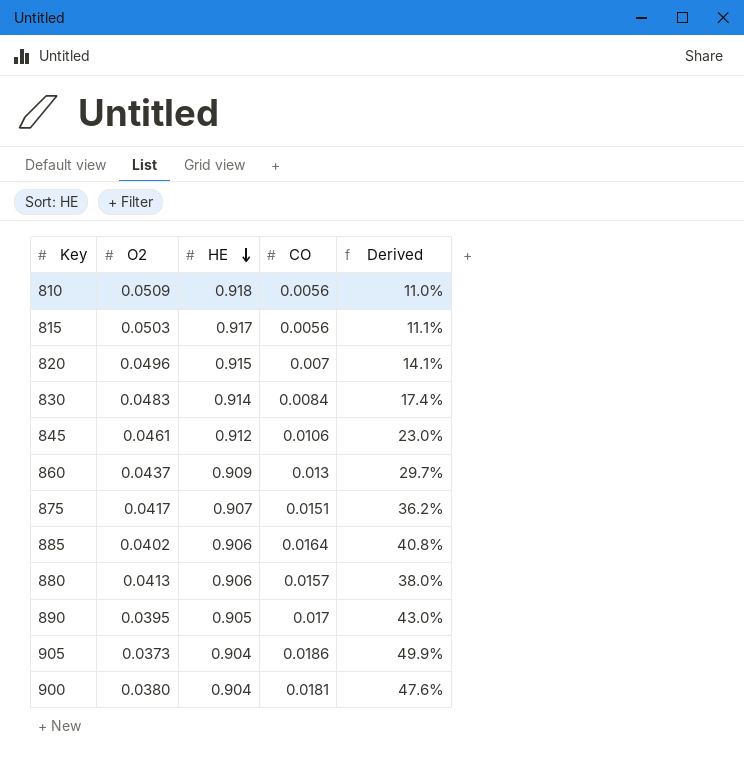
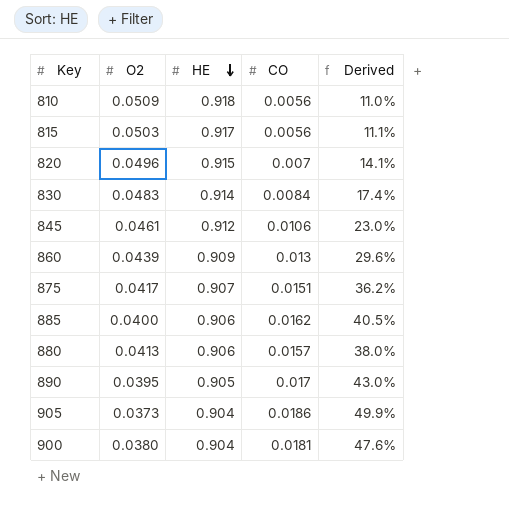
860 | O2: 0.0437 -> 0.0439
860 | Derived: 29.7% -> 29.6%
885 | O2: 0.0402 -> 0.0400
885 | CO: 0.0164 -> 0.0162
885 | Derived: 40.8% -> 40.5%

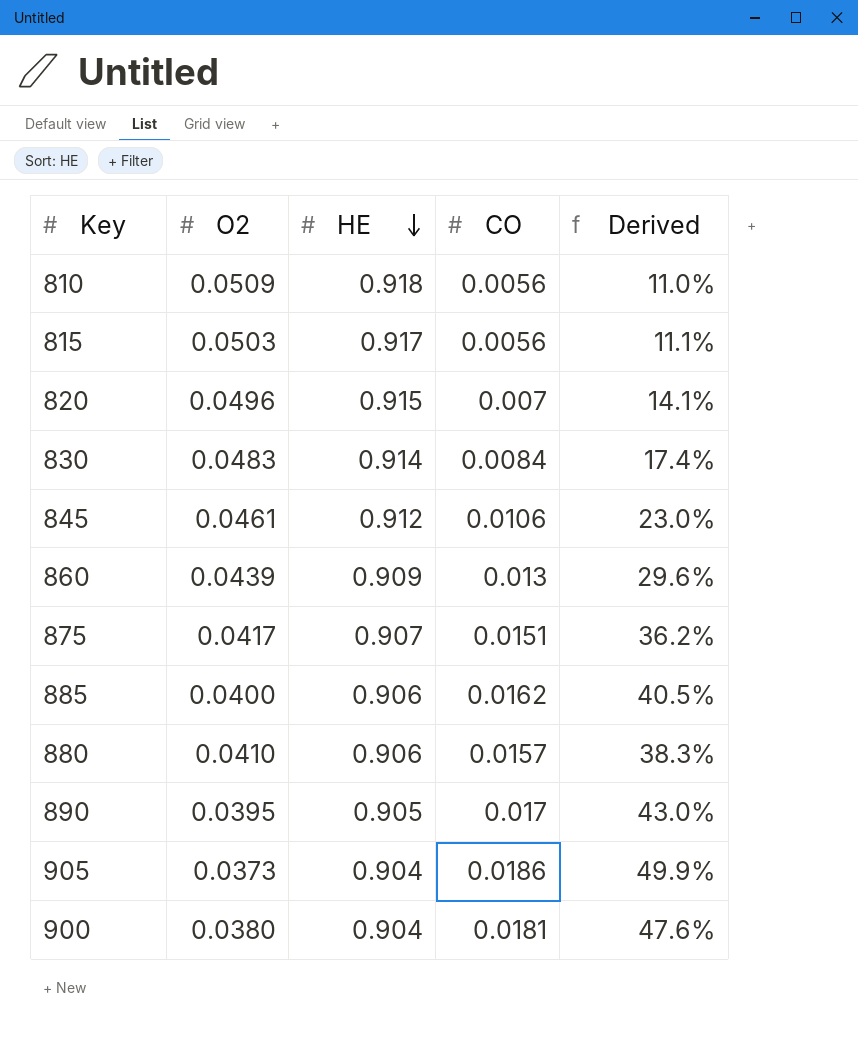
880 | O2: 0.0413 -> 0.0410
880 | Derived: 38.0% -> 38.3%

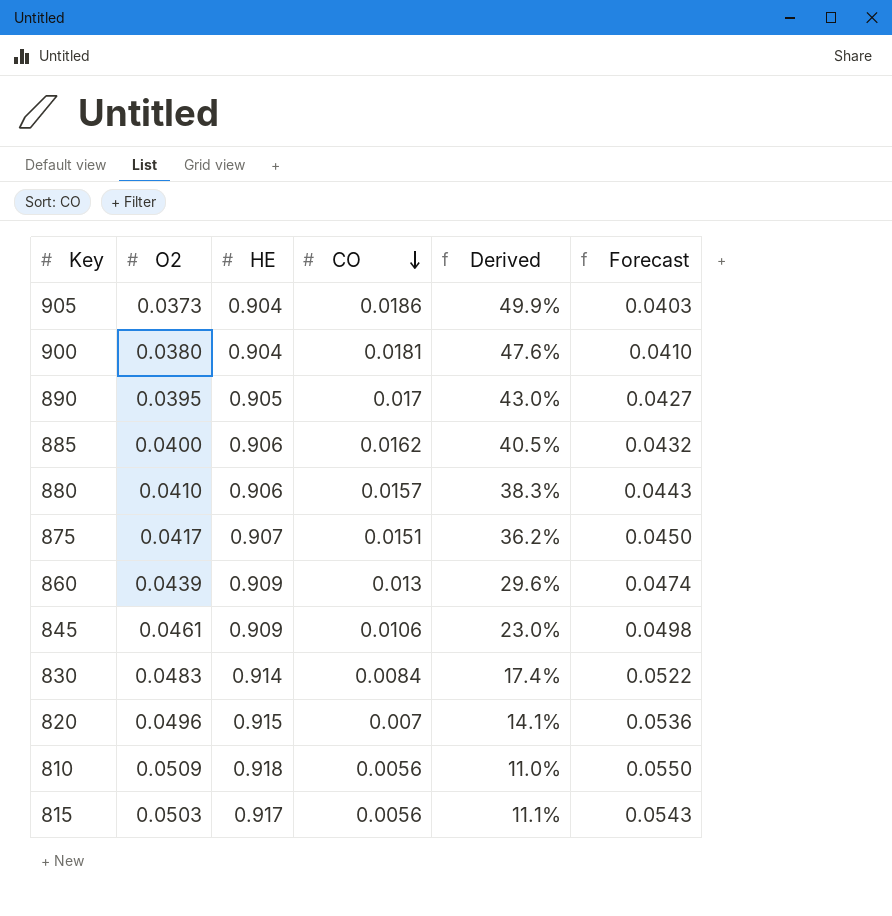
row order: HE descending -> CO descending
column Forecast | formula: none -> [O2] * 1.08
845 | HE: 0.912 -> 0.909

